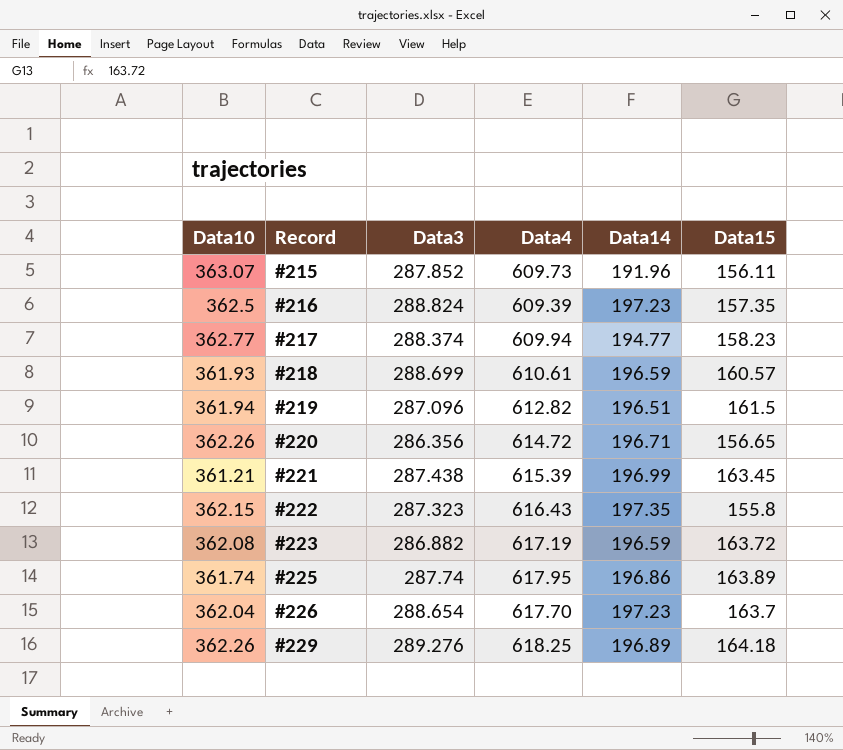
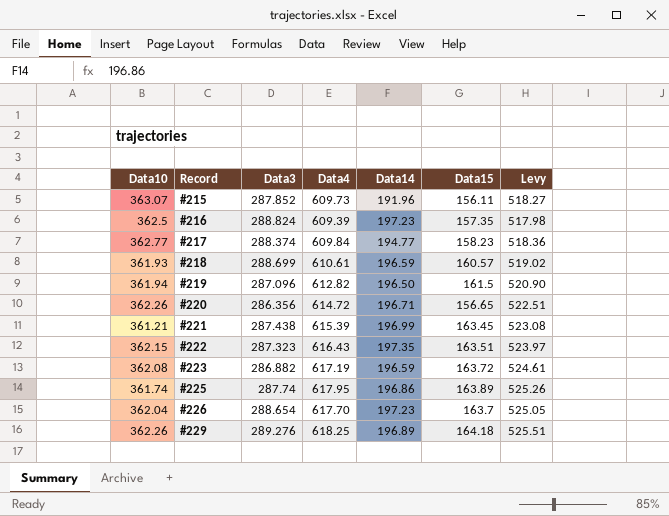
column Levy | formula: none -> [Data4] * 0.85
#217 | Data4: 609.94 -> 609.84
#219 | Data14: 196.51 -> 196.50
#222 | Data15: 155.8 -> 163.51

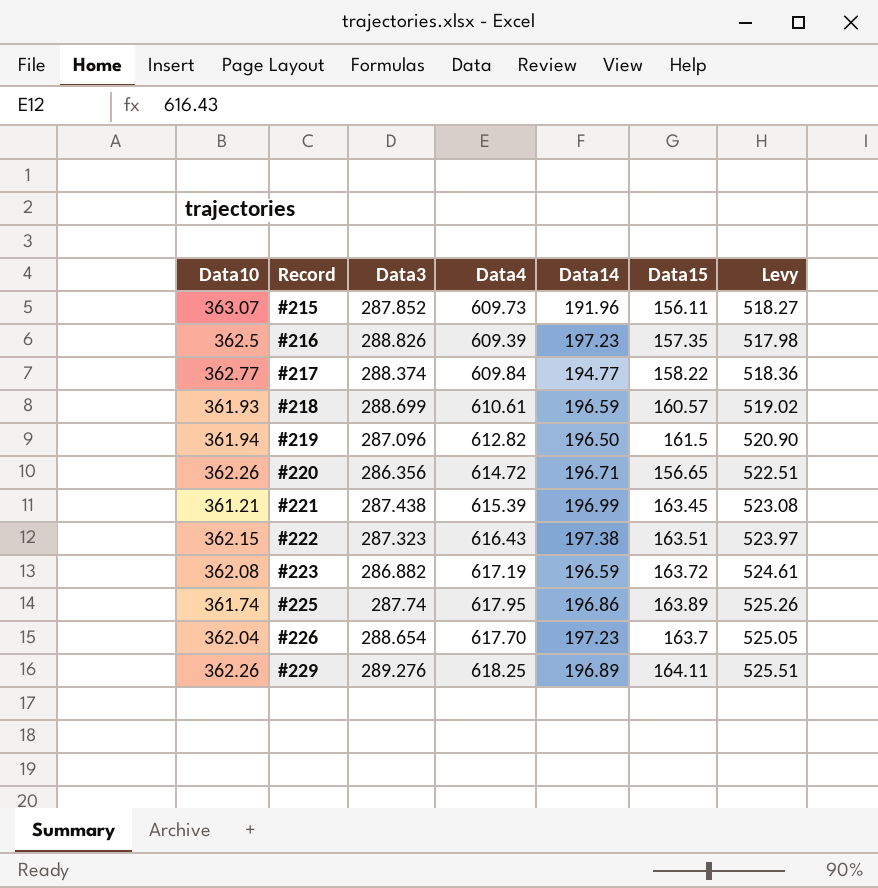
#216 | Data3: 288.824 -> 288.826
#217 | Data15: 158.23 -> 158.22
#222 | Data14: 197.35 -> 197.38
#229 | Data15: 164.18 -> 164.11

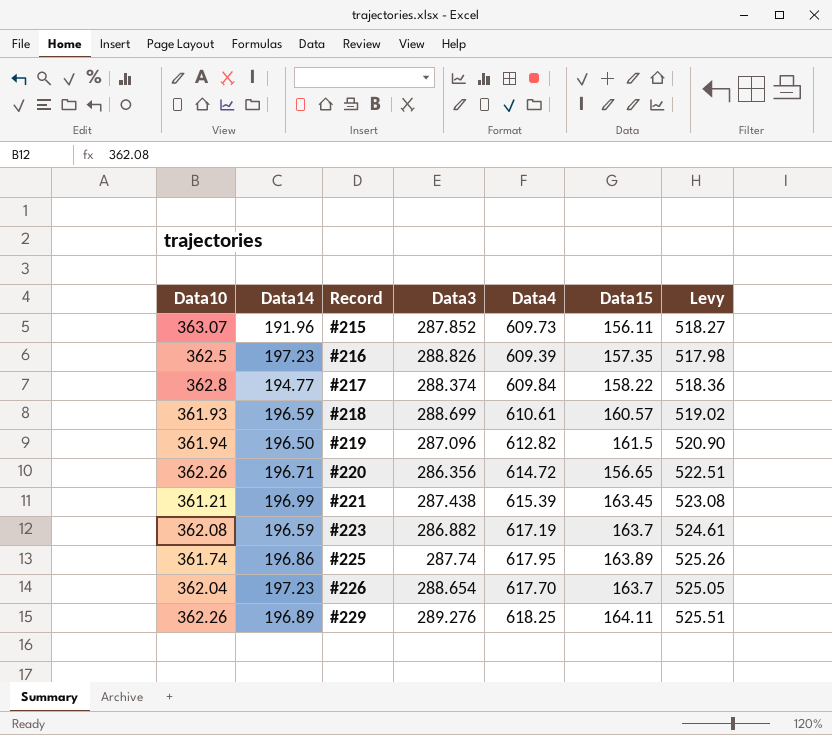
column Data14 | position: 5 -> 2
row #222: 362.15 | 287.323 | 616.43 | 197.38 | 163.51 | 523.97 -> none
#217 | Data10: 362.77 -> 362.8
#223 | Data15: 163.72 -> 163.7

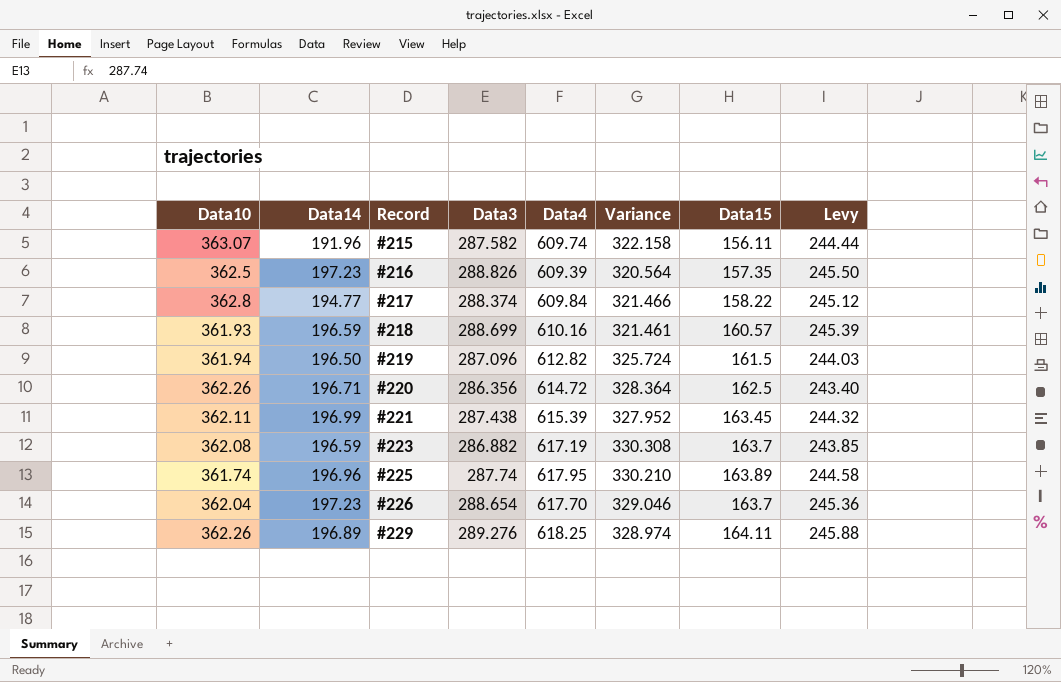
column Variance | formula: none -> [Data4] - [Data3]
column Levy | formula: [Data4] * 0.85 -> [Data3] * 0.85
#215 | Data3: 287.852 -> 287.582
#215 | Data4: 609.73 -> 609.74
#218 | Data4: 610.61 -> 610.16
#220 | Data15: 156.65 -> 162.5
#221 | Data10: 361.21 -> 362.11
#225 | Data14: 196.86 -> 196.96

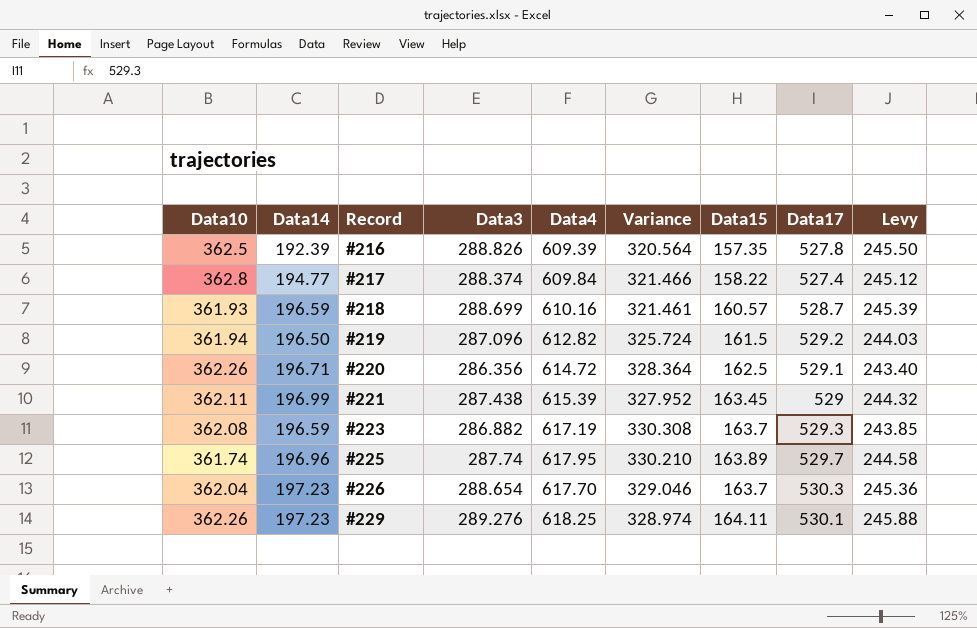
column Data17 | position: none -> 8
row #215: 363.07 | 191.96 | 287.582 | 609.74 | 322.158 | 156.11 | 244.44 -> none
#216 | Data14: 197.23 -> 192.39
#229 | Data14: 196.89 -> 197.23

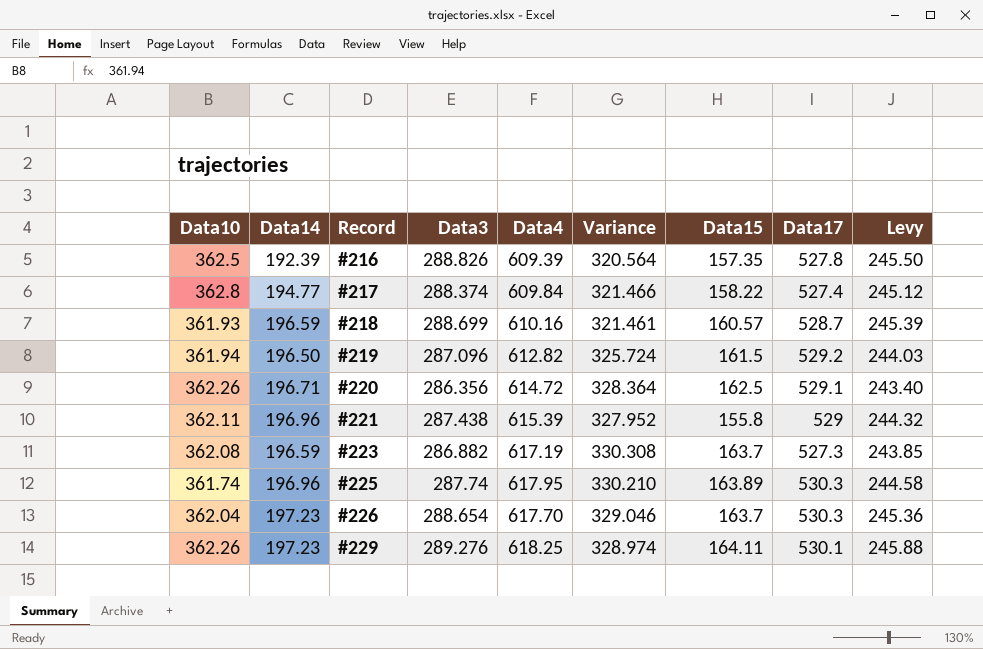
#221 | Data14: 196.99 -> 196.96
#221 | Data15: 163.45 -> 155.8
#223 | Data17: 529.3 -> 527.3
#225 | Data17: 529.7 -> 530.3

